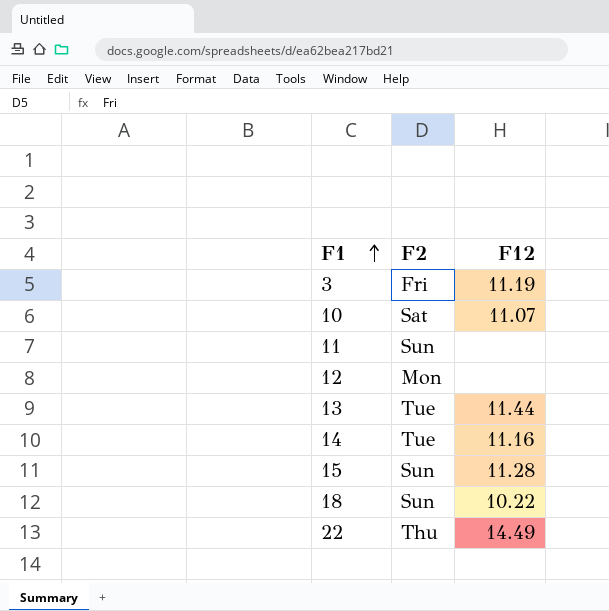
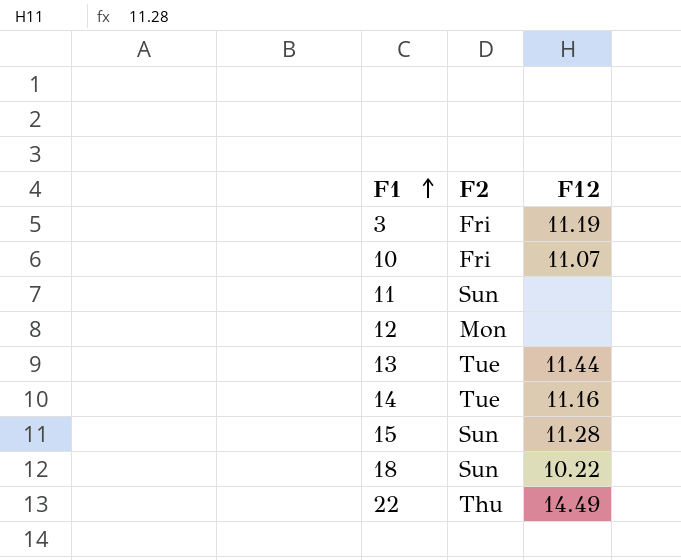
10 | F2: Sat -> Fri

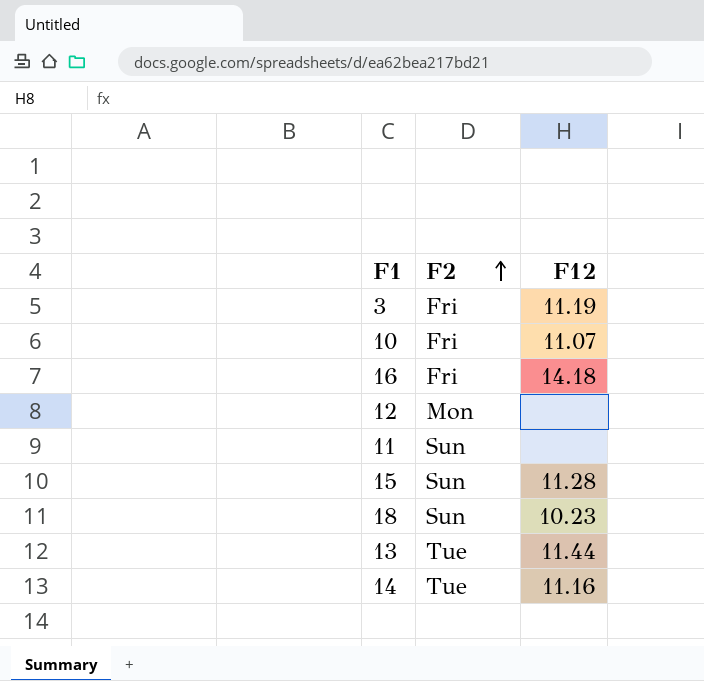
row order: F1 ascending -> F2 ascending
row 22: Thu | 14.49 -> none
row 16: none -> Fri | 14.18
18 | F12: 10.22 -> 10.23

